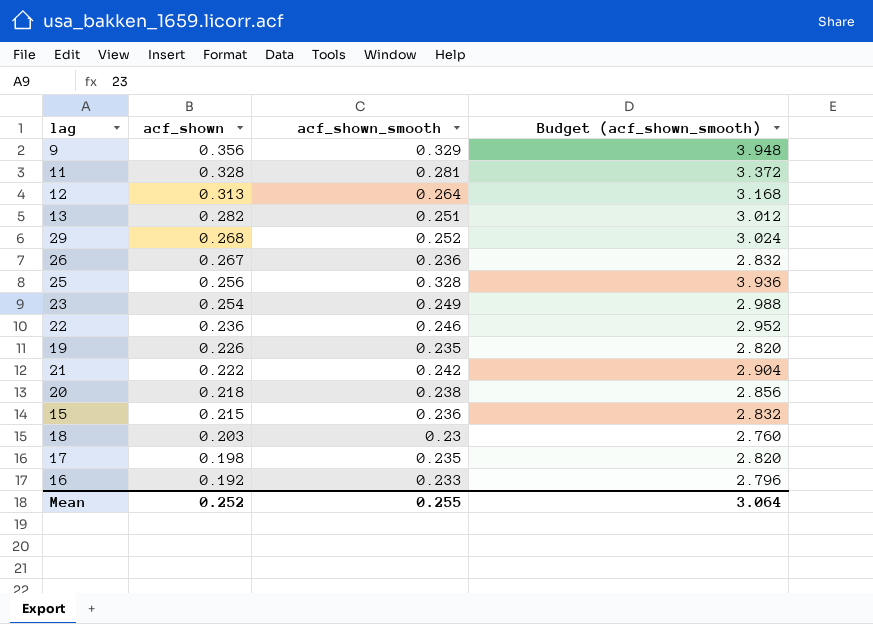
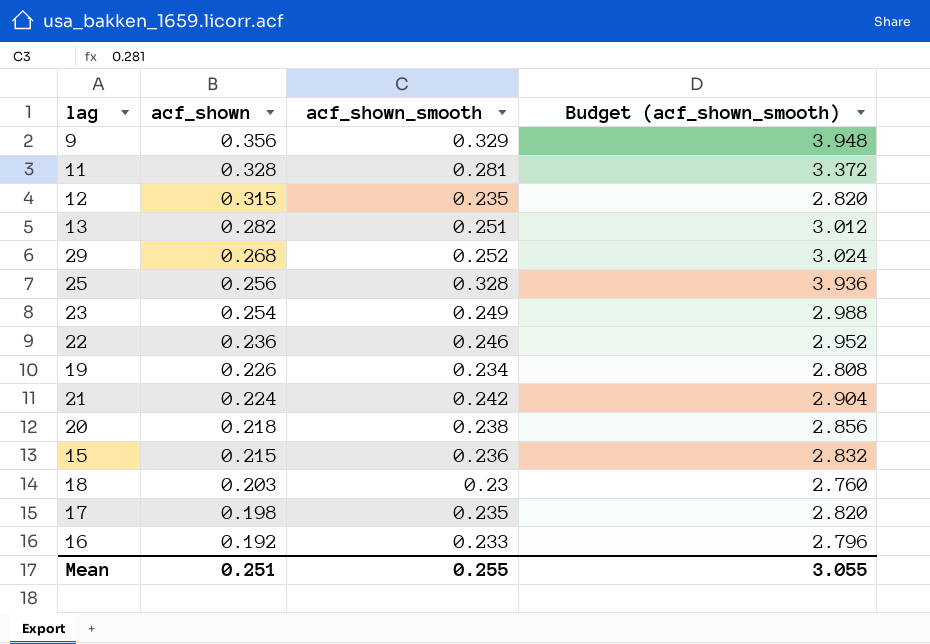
row 26: 0.267 | 0.236 | 2.832 -> none
12 | acf_shown: 0.313 -> 0.315
12 | acf_shown_smooth: 0.264 -> 0.235
12 | Budget (acf_shown_smooth): 3.168 -> 2.820
19 | acf_shown_smooth: 0.235 -> 0.234
19 | Budget (acf_shown_smooth): 2.820 -> 2.808
21 | acf_shown: 0.222 -> 0.224
Mean | acf_shown: 0.252 -> 0.251
Mean | Budget (acf_shown_smooth): 3.064 -> 3.055

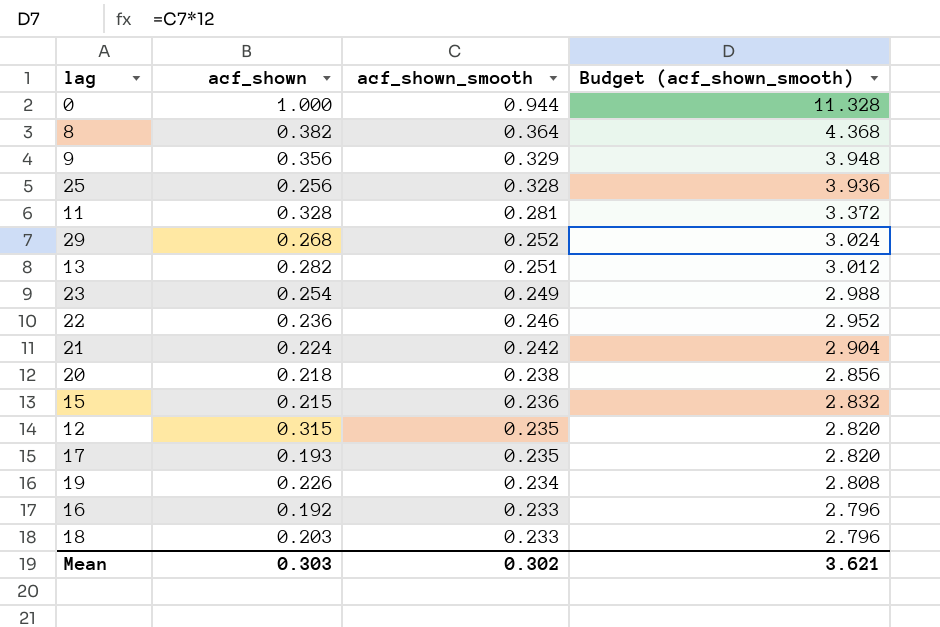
row order: acf_shown descending -> acf_shown_smooth descending
row 0: none -> 1.000 | 0.944 | 11.328
row 8: none -> 0.382 | 0.364 | 4.368
17 | acf_shown: 0.198 -> 0.193
18 | acf_shown_smooth: 0.23 -> 0.233
18 | Budget (acf_shown_smooth): 2.760 -> 2.796
Mean | acf_shown: 0.251 -> 0.303
Mean | acf_shown_smooth: 0.255 -> 0.302
Mean | Budget (acf_shown_smooth): 3.055 -> 3.621

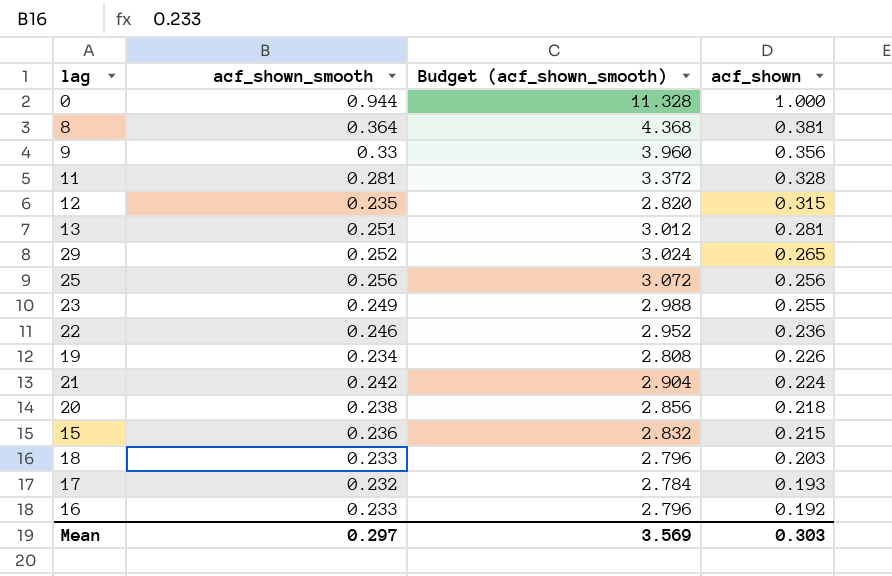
row order: acf_shown_smooth descending -> acf_shown descending
column acf_shown | position: 2 -> 4
8 | acf_shown: 0.382 -> 0.381
9 | acf_shown_smooth: 0.329 -> 0.33
9 | Budget (acf_shown_smooth): 3.948 -> 3.960
13 | acf_shown: 0.282 -> 0.281
29 | acf_shown: 0.268 -> 0.265
25 | acf_shown_smooth: 0.328 -> 0.256
25 | Budget (acf_shown_smooth): 3.936 -> 3.072
23 | acf_shown: 0.254 -> 0.255
17 | acf_shown_smooth: 0.235 -> 0.232
17 | Budget (acf_shown_smooth): 2.820 -> 2.784
Mean | acf_shown_smooth: 0.302 -> 0.297
Mean | Budget (acf_shown_smooth): 3.621 -> 3.569

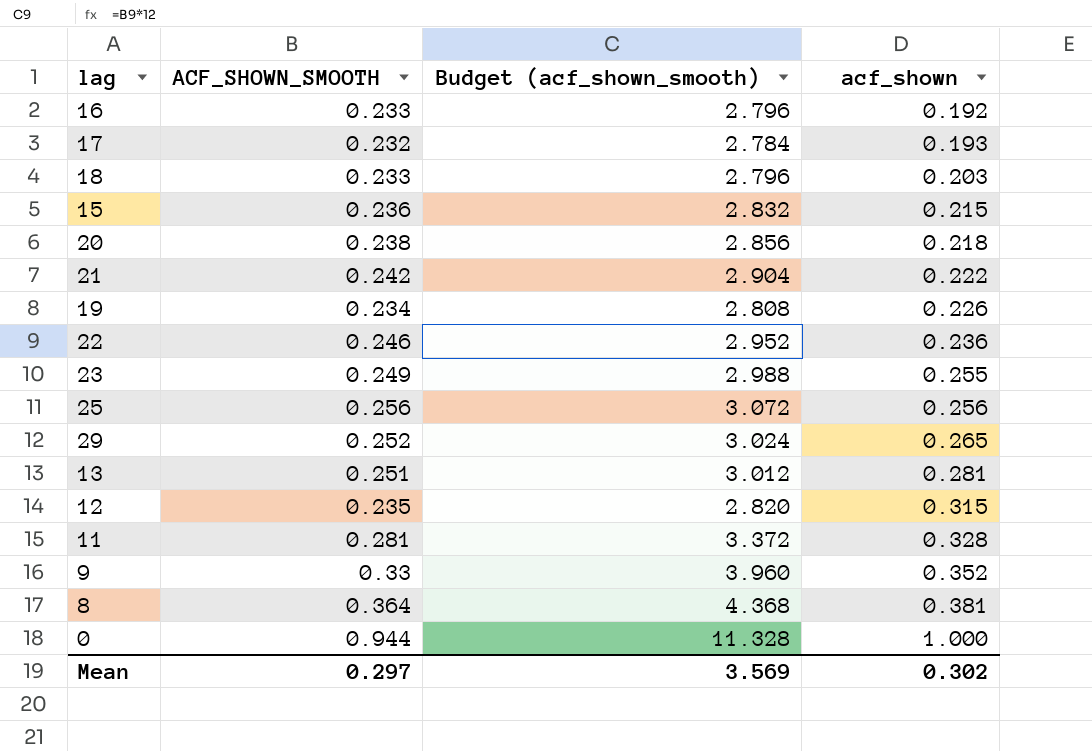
row order: acf_shown descending -> acf_shown ascending
column name: acf_shown_smooth -> ACF_SHOWN_SMOOTH
21 | acf_shown: 0.224 -> 0.222
9 | acf_shown: 0.356 -> 0.352
Mean | acf_shown: 0.303 -> 0.302

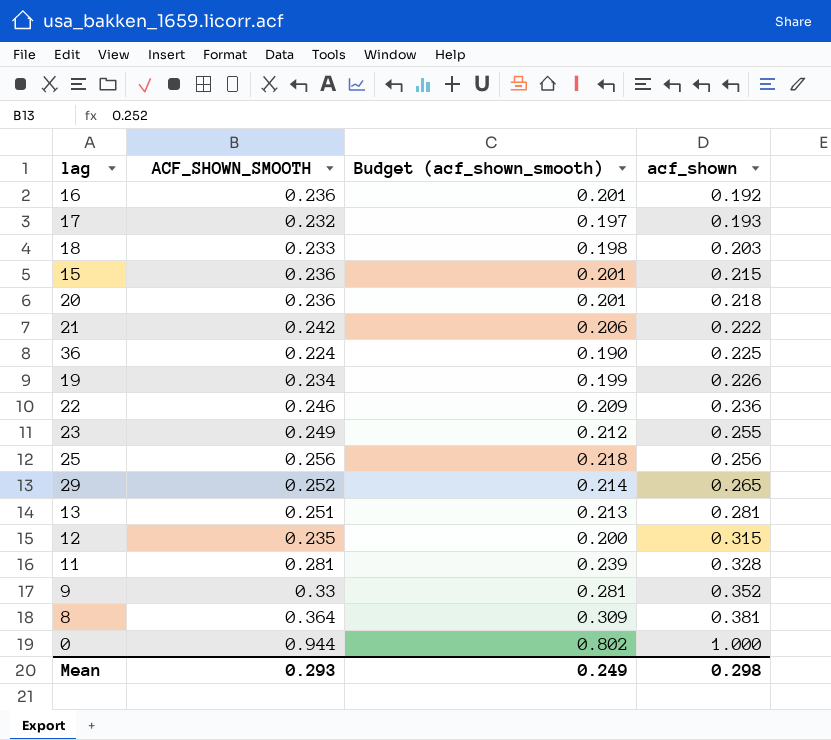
column Budget (acf_shown_smooth) | formula: [ACF_SHOWN_SMOOTH] * 12 -> [ACF_SHOWN_SMOOTH] * 0.85
16 | ACF_SHOWN_SMOOTH: 0.233 -> 0.236
20 | ACF_SHOWN_SMOOTH: 0.238 -> 0.236
row 36: none -> 0.224 | 0.190 | 0.225
Mean | ACF_SHOWN_SMOOTH: 0.297 -> 0.293
Mean | Budget (acf_shown_smooth): 3.569 -> 0.249
Mean | acf_shown: 0.302 -> 0.298

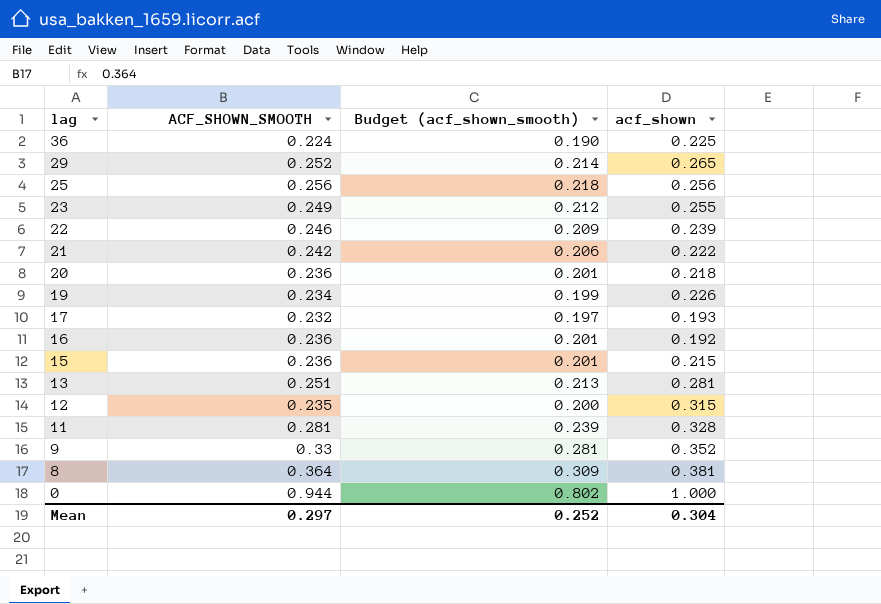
row order: acf_shown ascending -> lag descending
row 18: 0.233 | 0.198 | 0.203 -> none
22 | acf_shown: 0.236 -> 0.239
Mean | ACF_SHOWN_SMOOTH: 0.293 -> 0.297
Mean | Budget (acf_shown_smooth): 0.249 -> 0.252
Mean | acf_shown: 0.298 -> 0.304

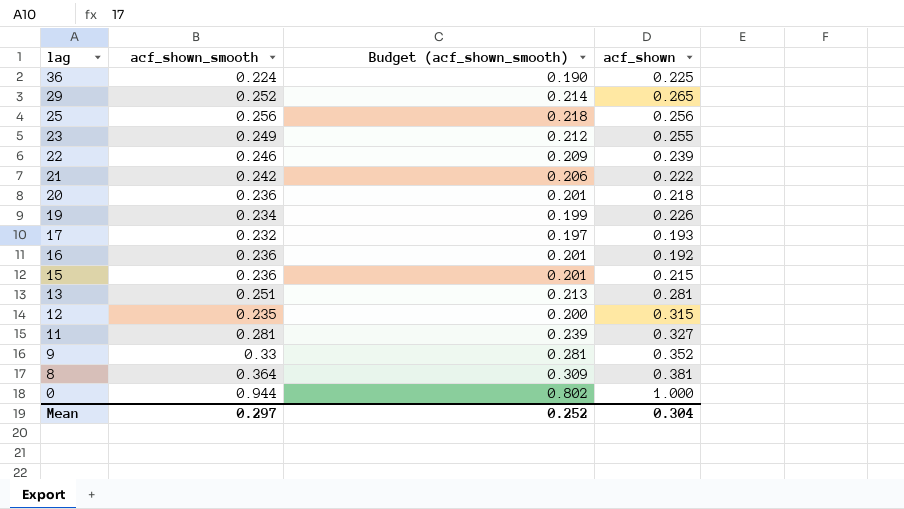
column name: ACF_SHOWN_SMOOTH -> acf_shown_smooth
11 | acf_shown: 0.328 -> 0.327

